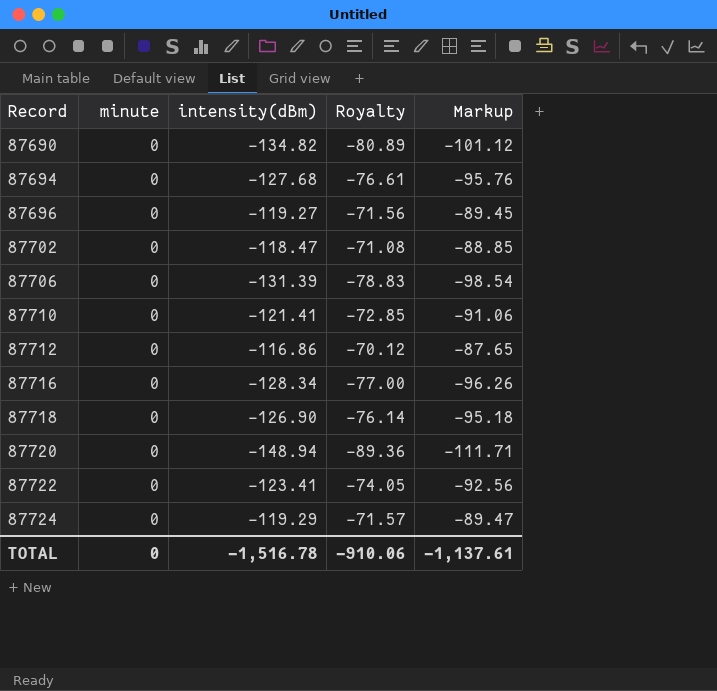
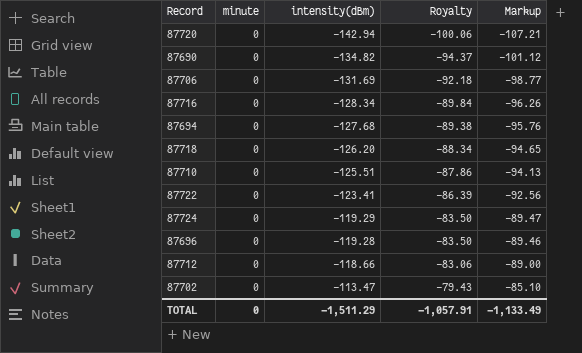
row order: Record ascending -> intensity(dBm) ascending
column Royalty | formula: [intensity(dBm)] * 0.6 -> [intensity(dBm)] * 0.7
87720 | intensity(dBm): -148.94 -> -142.94
87720 | Markup: -111.71 -> -107.21
87706 | intensity(dBm): -131.39 -> -131.69
87706 | Markup: -98.54 -> -98.77
87718 | intensity(dBm): -126.90 -> -126.20
87718 | Markup: -95.18 -> -94.65
87710 | intensity(dBm): -121.41 -> -125.51
87710 | Markup: -91.06 -> -94.13
87696 | intensity(dBm): -119.27 -> -119.28
87696 | Markup: -89.45 -> -89.46
87712 | intensity(dBm): -116.86 -> -118.66
87712 | Markup: -87.65 -> -89.00
87702 | intensity(dBm): -118.47 -> -113.47
87702 | Markup: -88.85 -> -85.10
TOTAL | intensity(dBm): -1,516.78 -> -1,511.29
TOTAL | Royalty: -910.06 -> -1,057.91
TOTAL | Markup: -1,137.61 -> -1,133.49

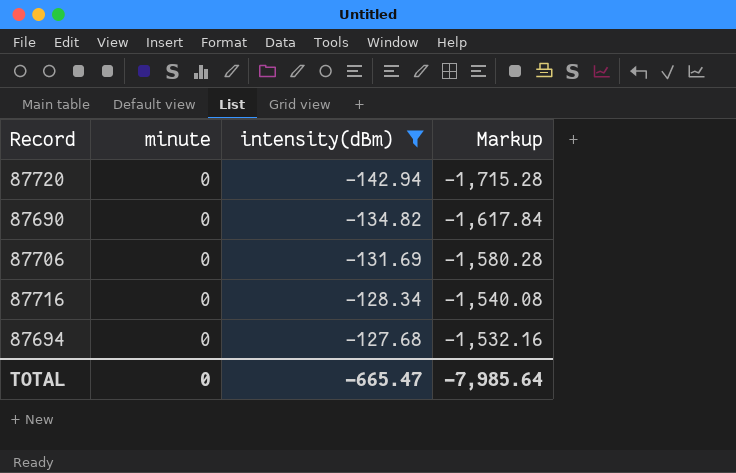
filter: none -> intensity(dBm) <= -127.68
column Royalty | formula: [intensity(dBm)] * 0.7 -> none
column Markup | formula: [intensity(dBm)] * 0.75 -> [intensity(dBm)] * 12
TOTAL | intensity(dBm): -1,511.29 -> -665.47
TOTAL | Markup: -1,133.49 -> -7,985.64

